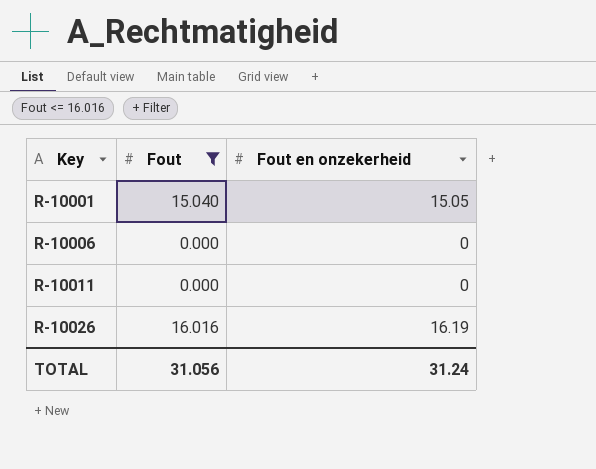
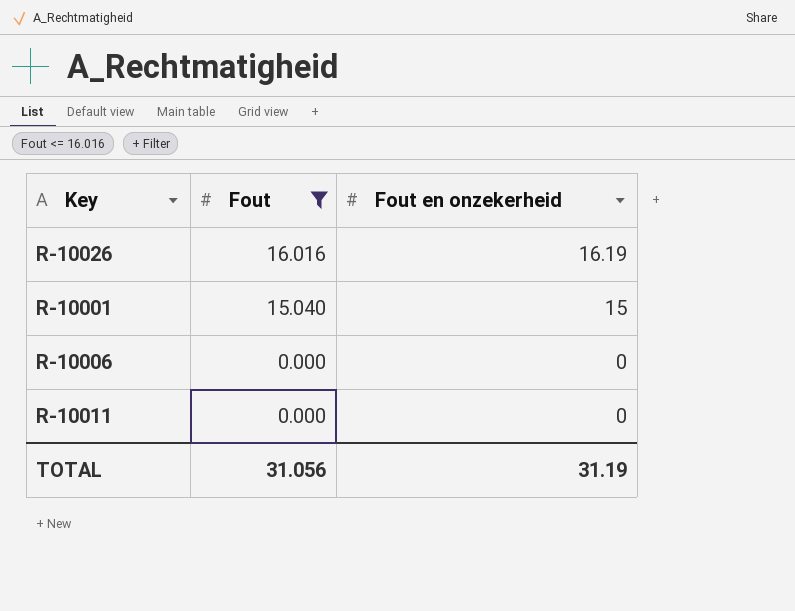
row order: Key ascending -> Fout descending
R-10001 | Fout en onzekerheid: 15.05 -> 15
TOTAL | Fout en onzekerheid: 31.24 -> 31.19

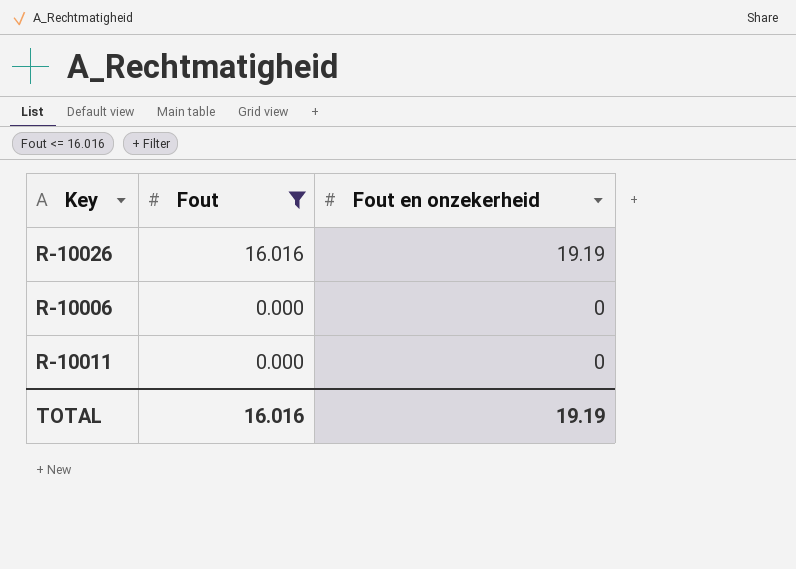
row R-10001: 15.040 | 15 -> none
R-10026 | Fout en onzekerheid: 16.19 -> 19.19
TOTAL | Fout: 31.056 -> 16.016
TOTAL | Fout en onzekerheid: 31.19 -> 19.19

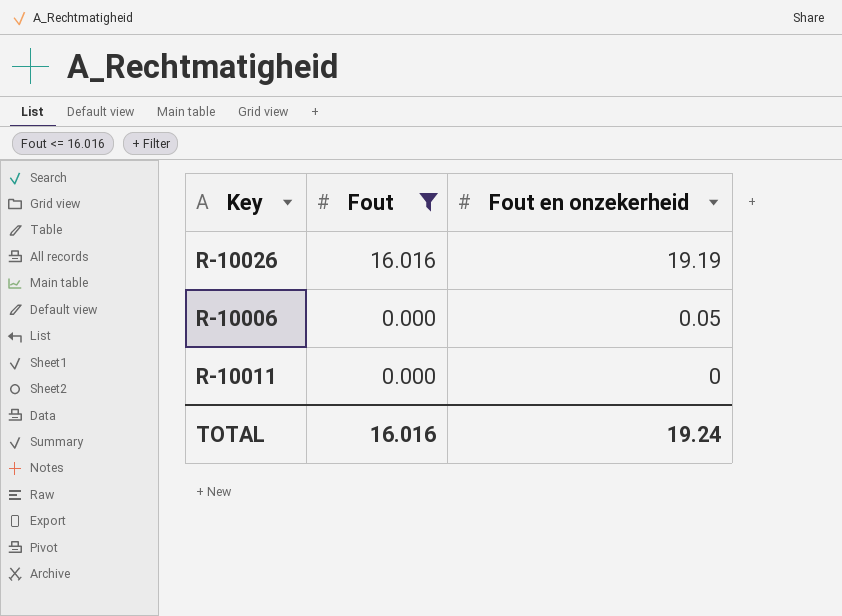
R-10006 | Fout en onzekerheid: 0 -> 0.05
TOTAL | Fout en onzekerheid: 19.19 -> 19.24

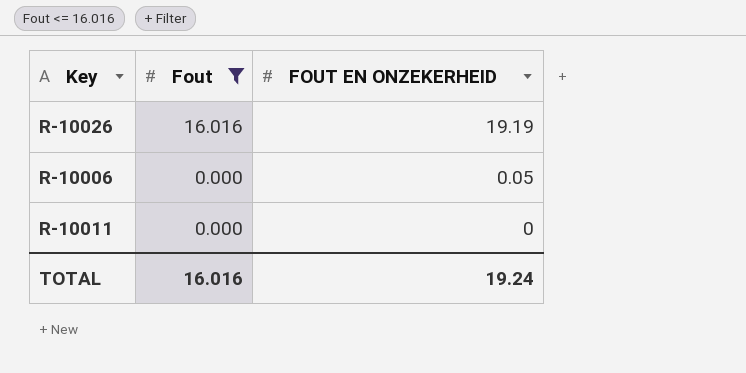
column name: Fout en onzekerheid -> FOUT EN ONZEKERHEID

